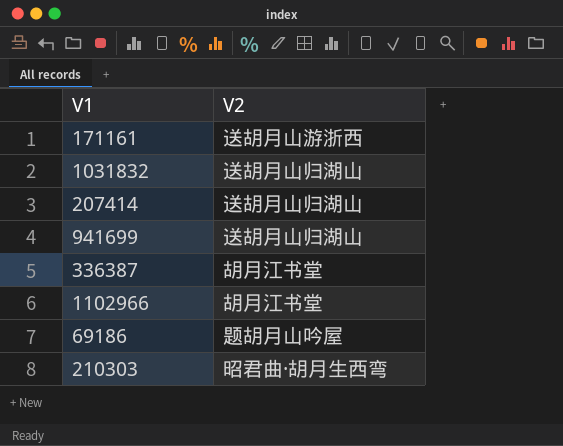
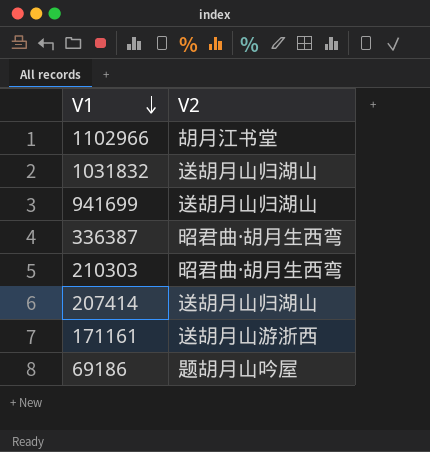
row order: none -> V1 descending
336387 | V2: 胡月江书堂 -> 昭君曲·胡月生西弯

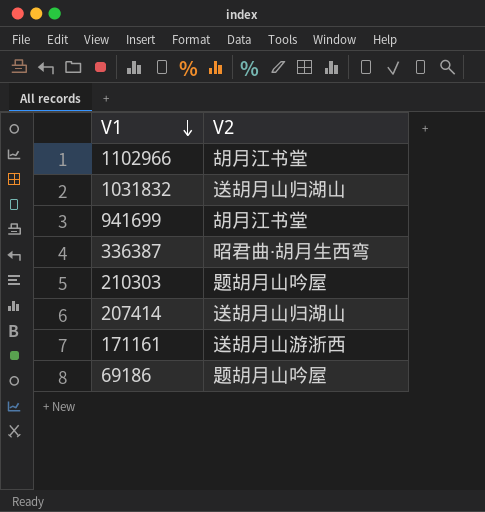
941699 | V2: 送胡月山归湖山 -> 胡月江书堂
210303 | V2: 昭君曲·胡月生西弯 -> 题胡月山吟屋

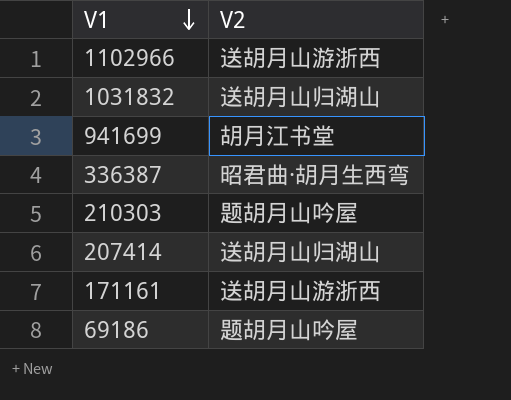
1102966 | V2: 胡月江书堂 -> 送胡月山游浙西

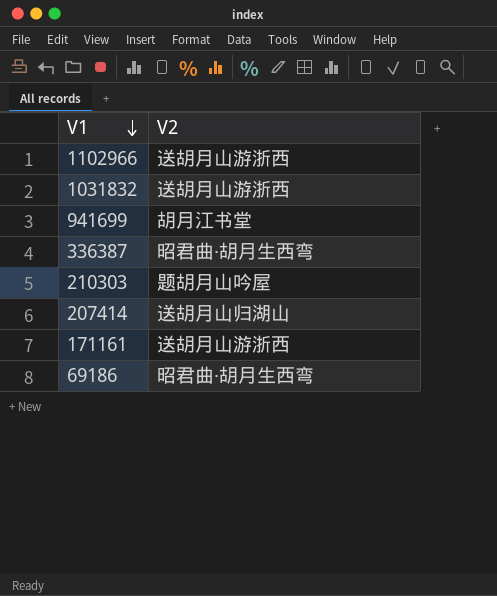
1031832 | V2: 送胡月山归湖山 -> 送胡月山游浙西
69186 | V2: 题胡月山吟屋 -> 昭君曲·胡月生西弯

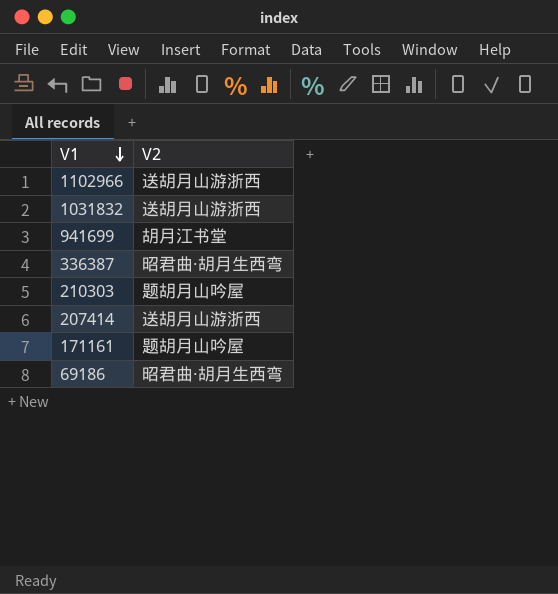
207414 | V2: 送胡月山归湖山 -> 送胡月山游浙西
171161 | V2: 送胡月山游浙西 -> 题胡月山吟屋

